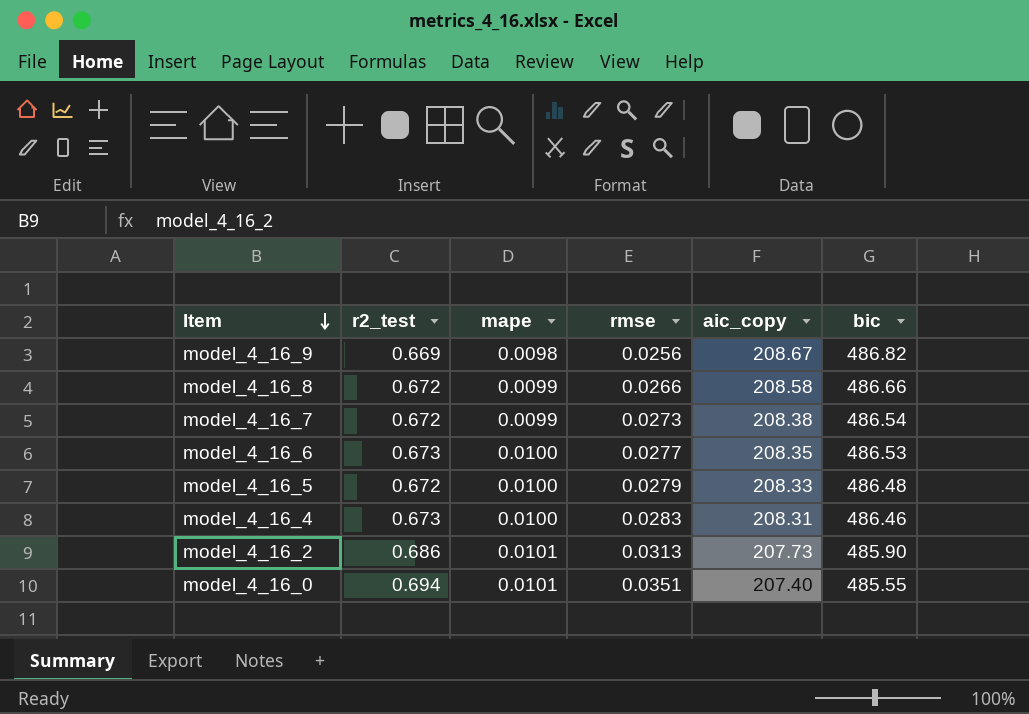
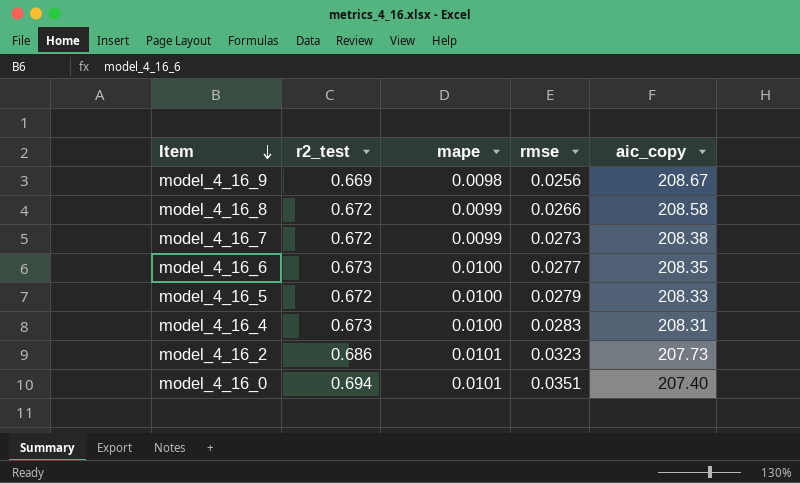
column bic | position: 6 -> none
model_4_16_2 | rmse: 0.0313 -> 0.0323

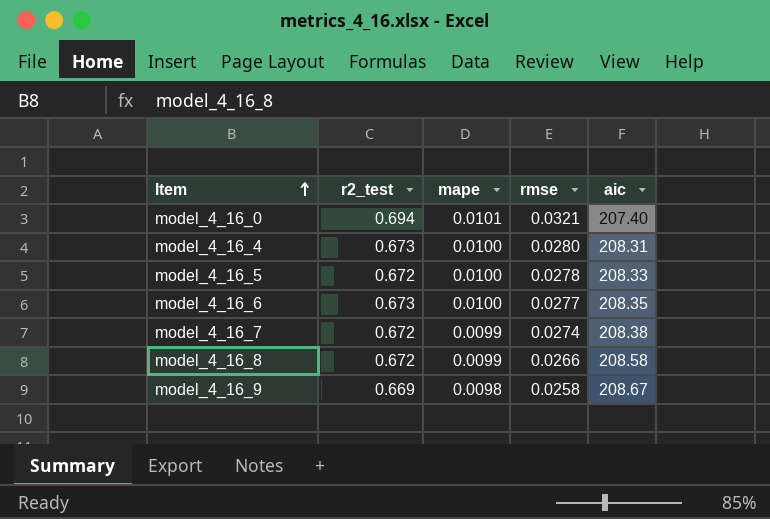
row order: Item descending -> Item ascending
column name: aic_copy -> aic
row model_4_16_2: 0.686 | 0.0101 | 0.0323 | 207.73 -> none
model_4_16_0 | rmse: 0.0351 -> 0.0321
model_4_16_4 | rmse: 0.0283 -> 0.0280
model_4_16_5 | rmse: 0.0279 -> 0.0278
model_4_16_7 | rmse: 0.0273 -> 0.0274
model_4_16_9 | rmse: 0.0256 -> 0.0258

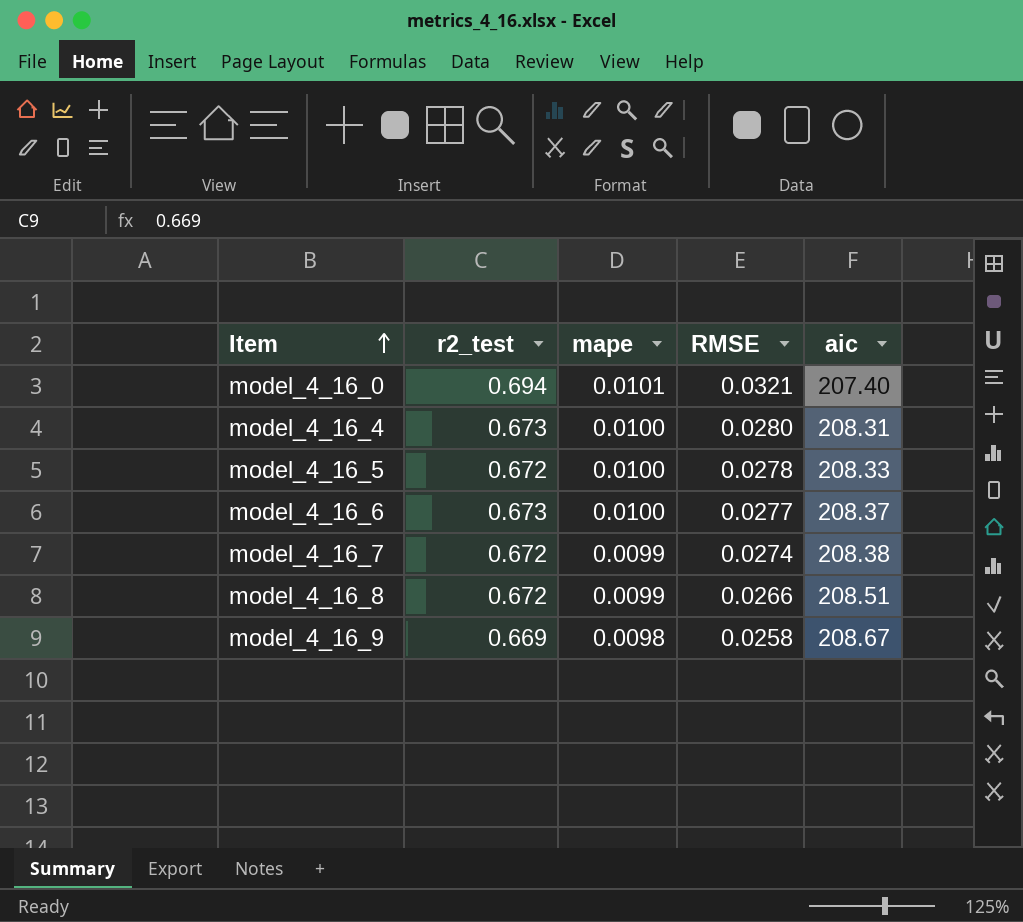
column name: rmse -> RMSE
model_4_16_6 | aic: 208.35 -> 208.37
model_4_16_8 | aic: 208.58 -> 208.51

